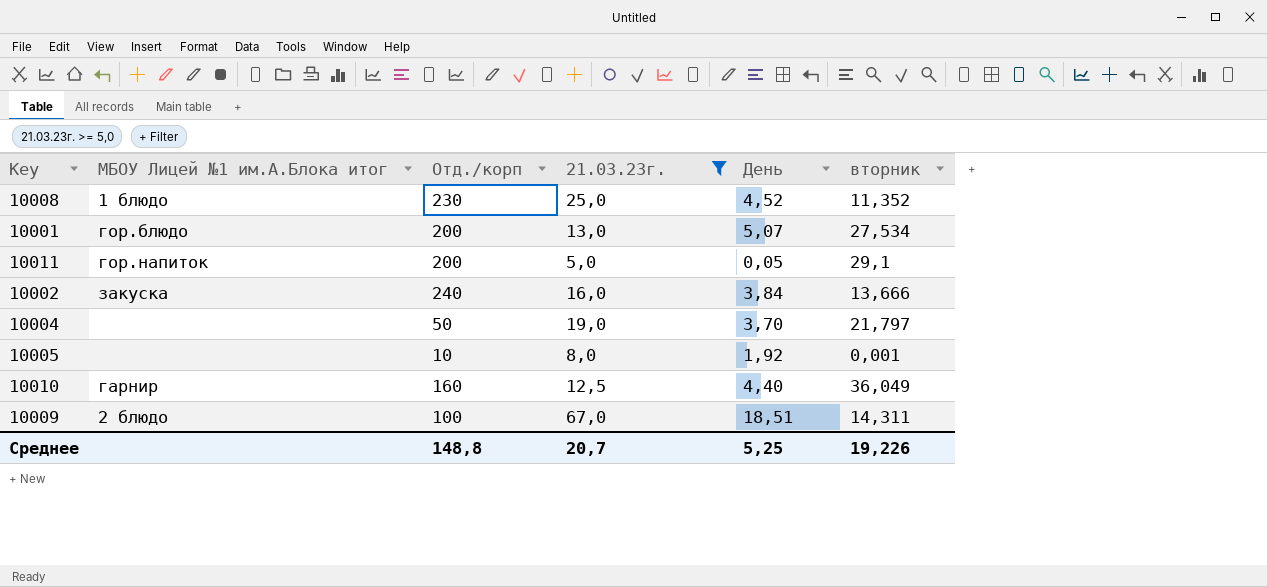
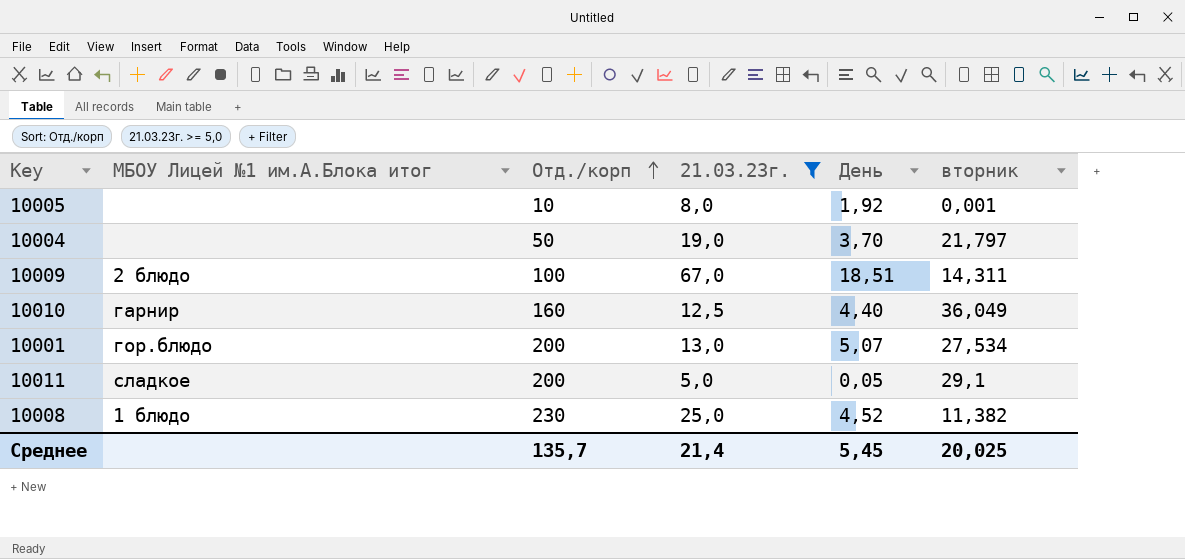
row order: none -> Отд./корп ascending
row 10002: закуска | 240 | 16,0 | 3,84 | 13,666 -> none
10011 | МБОУ Лицей №1 им.А.Блока итог: гор.напиток -> сладкое
10008 | вторник: 11,352 -> 11,382
Среднее | Отд./корп: 148,8 -> 135,7
Среднее | 21.03.23г.: 20,7 -> 21,4
Среднее | День: 5,25 -> 5,45
Среднее | вторник: 19,226 -> 20,025

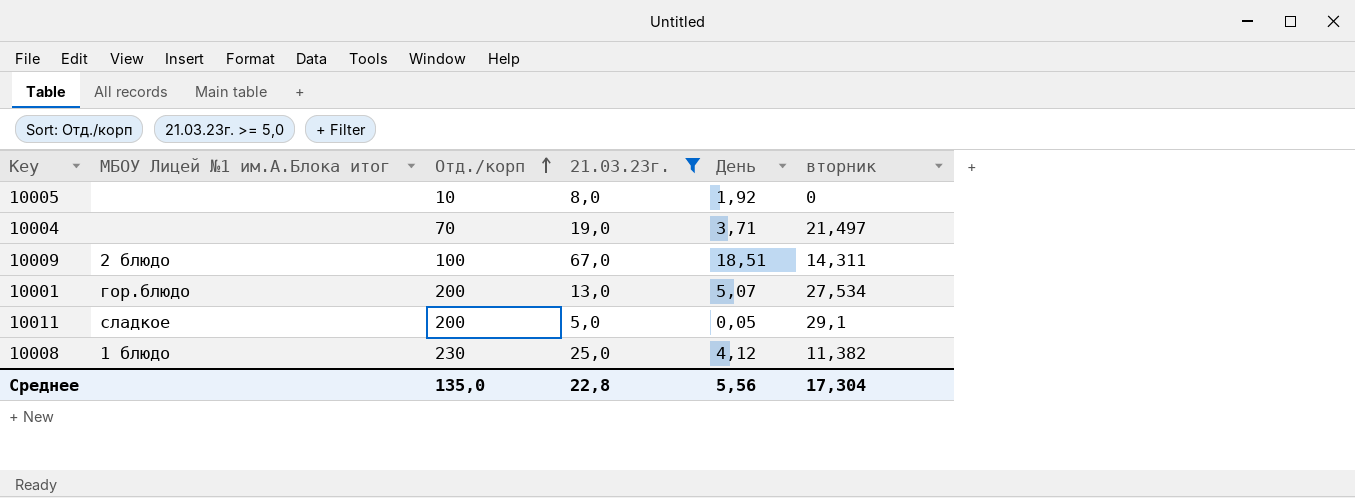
row 10010: гарнир | 160 | 12,5 | 4,40 | 36,049 -> none
10005 | вторник: 0,001 -> 0
10004 | Отд./корп: 50 -> 70
10004 | День: 3,70 -> 3,71
10004 | вторник: 21,797 -> 21,497
10008 | День: 4,52 -> 4,12
Среднее | Отд./корп: 135,7 -> 135,0
Среднее | 21.03.23г.: 21,4 -> 22,8
Среднее | День: 5,45 -> 5,56
Среднее | вторник: 20,025 -> 17,304

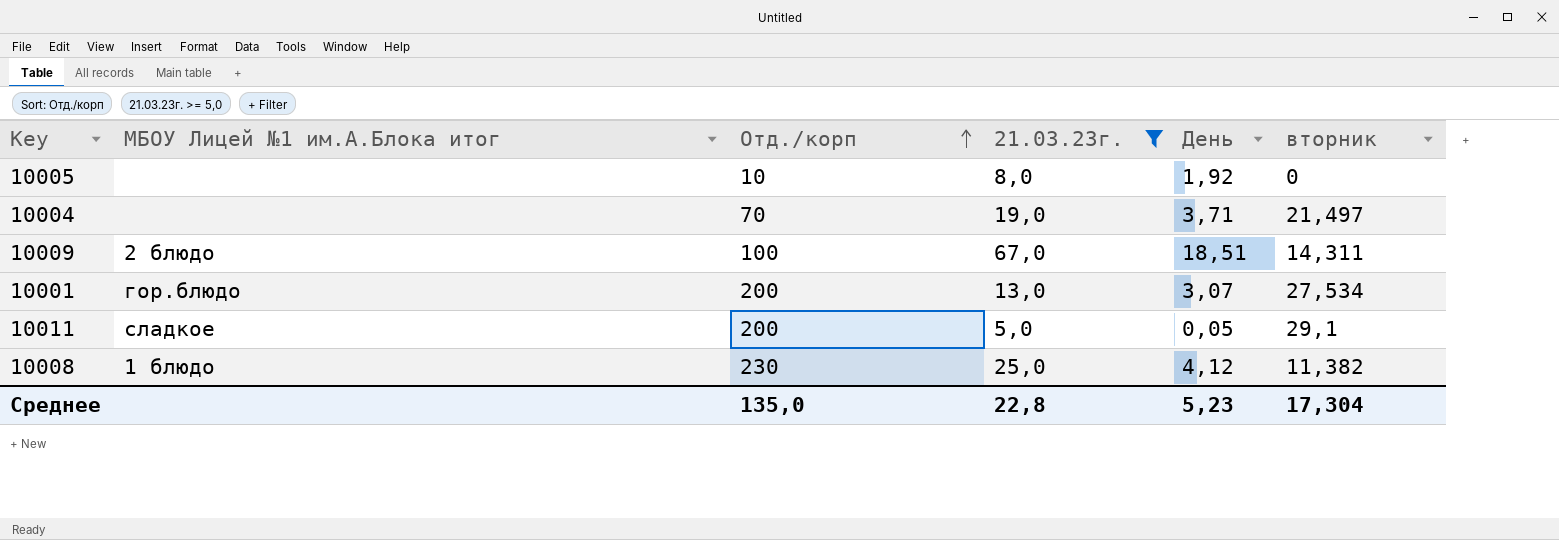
10001 | День: 5,07 -> 3,07
Среднее | День: 5,56 -> 5,23

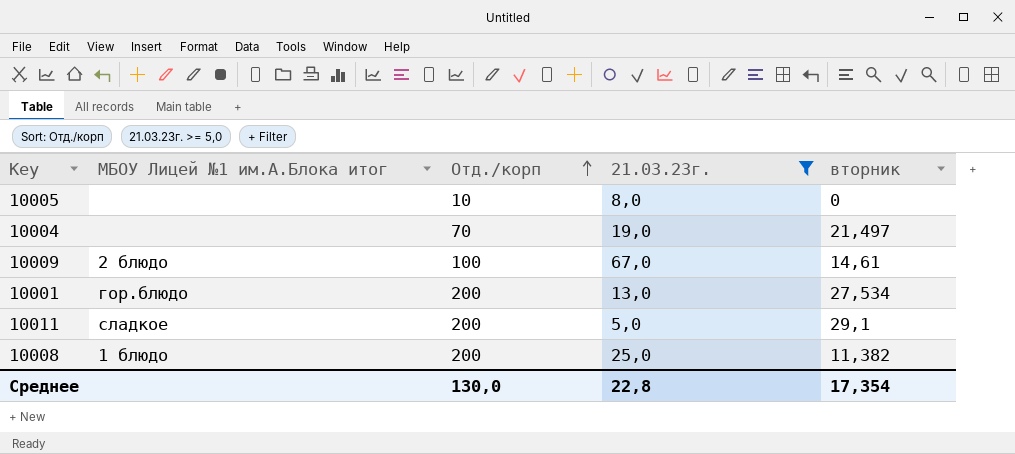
column День | position: 5 -> none
10009 | вторник: 14,311 -> 14,61
10008 | Отд./корп: 230 -> 200
Среднее | Отд./корп: 135,0 -> 130,0
Среднее | вторник: 17,304 -> 17,354

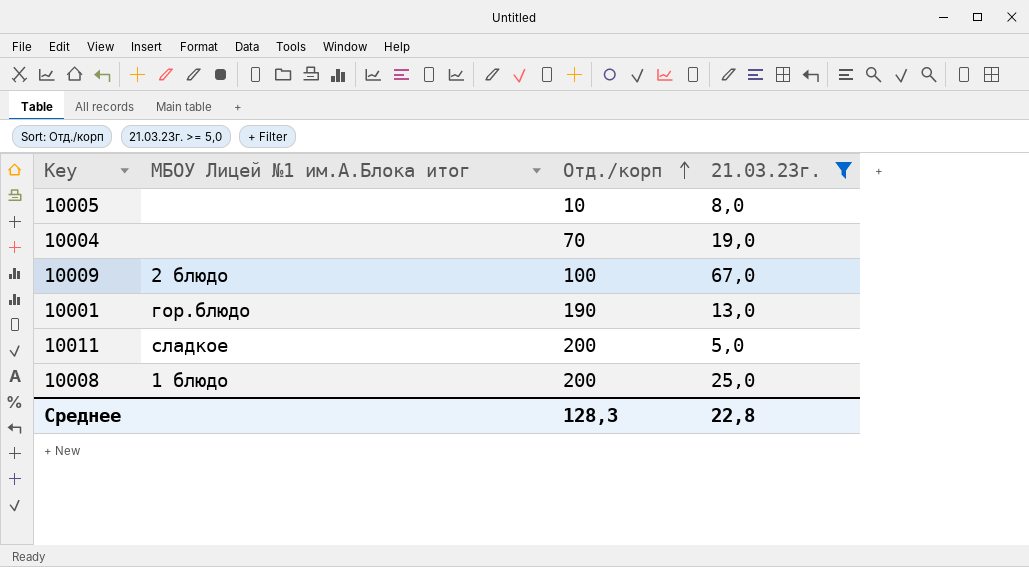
column вторник | position: 5 -> none
10001 | Отд./корп: 200 -> 190
Среднее | Отд./корп: 130,0 -> 128,3

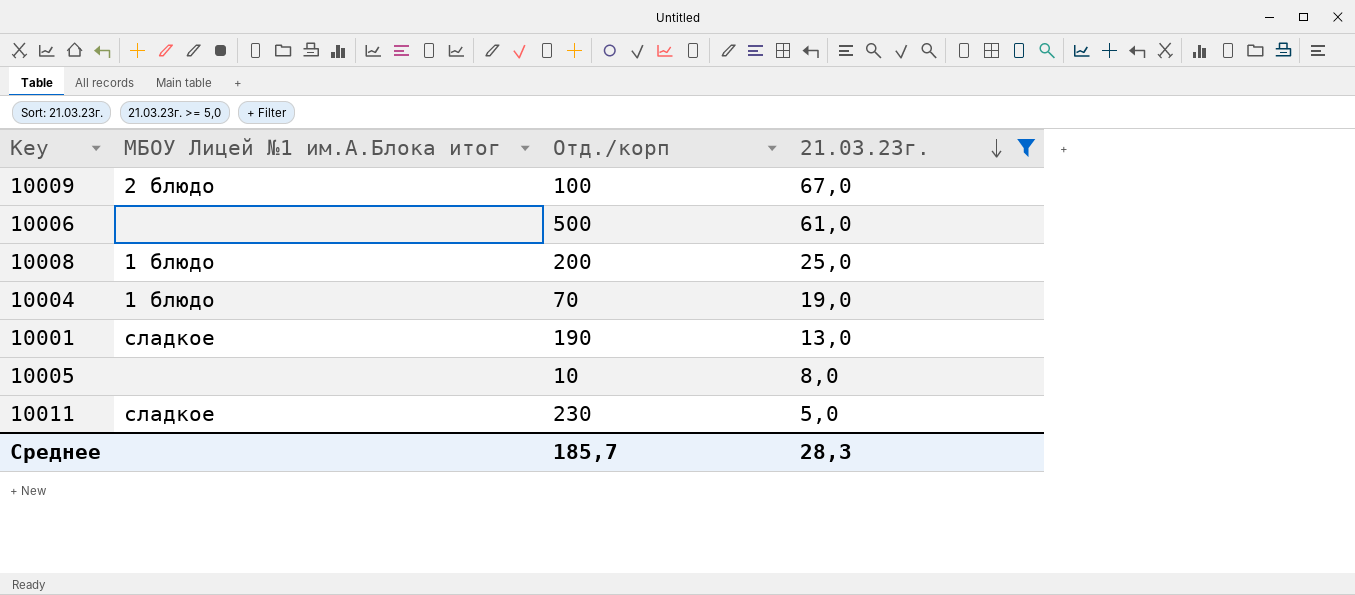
row order: Отд./корп ascending -> 21.03.23г. descending
row 10006: none -> none | 500 | 61,0
10004 | МБОУ Лицей №1 им.А.Блока итог: none -> 1 блюдо
10001 | МБОУ Лицей №1 им.А.Блока итог: гор.блюдо -> сладкое
10011 | Отд./корп: 200 -> 230
Среднее | Отд./корп: 128,3 -> 185,7
Среднее | 21.03.23г.: 22,8 -> 28,3

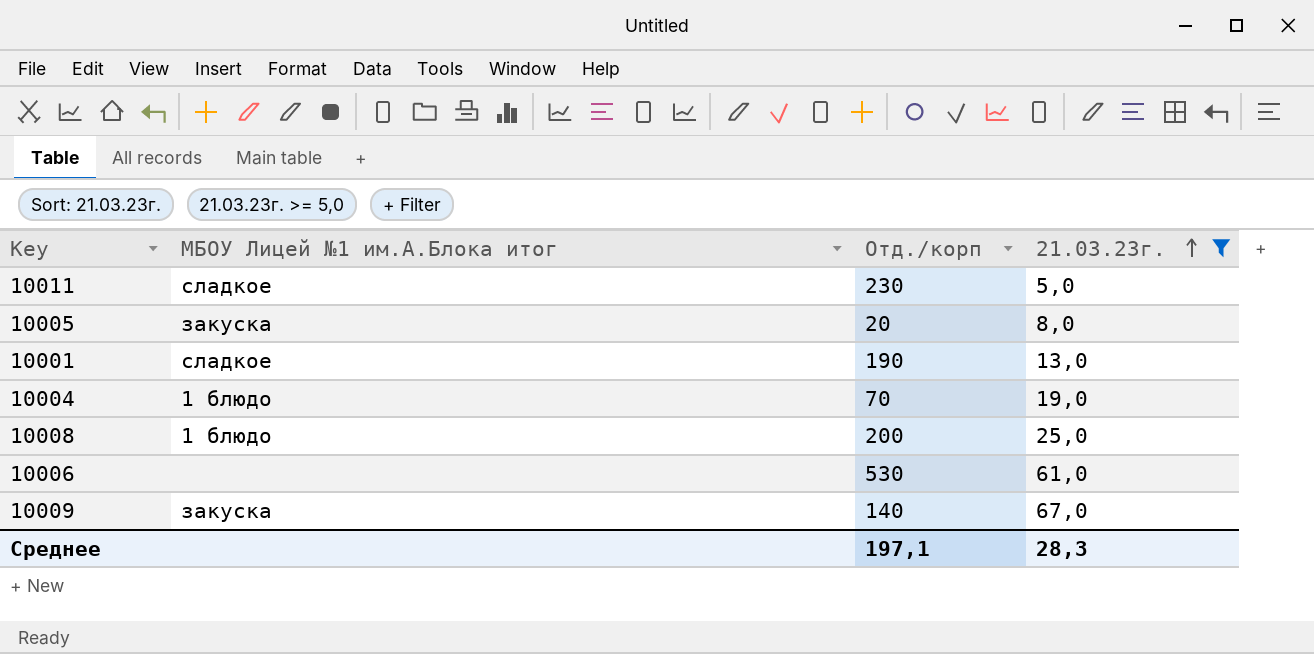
row order: 21.03.23г. descending -> 21.03.23г. ascending
10005 | МБОУ Лицей №1 им.А.Блока итог: none -> закуска
10005 | Отд./корп: 10 -> 20
10006 | Отд./корп: 500 -> 530
10009 | МБОУ Лицей №1 им.А.Блока итог: 2 блюдо -> закуска
10009 | Отд./корп: 100 -> 140
Среднее | Отд./корп: 185,7 -> 197,1

